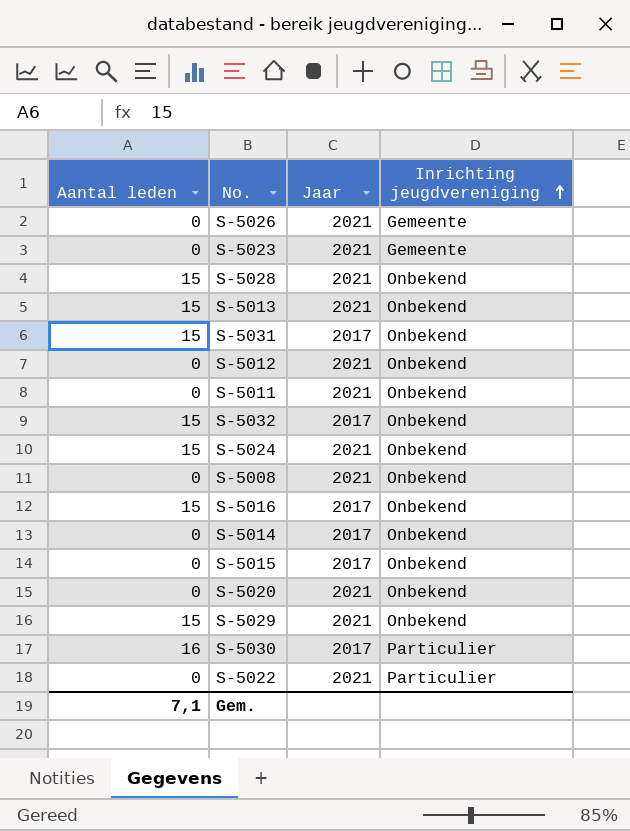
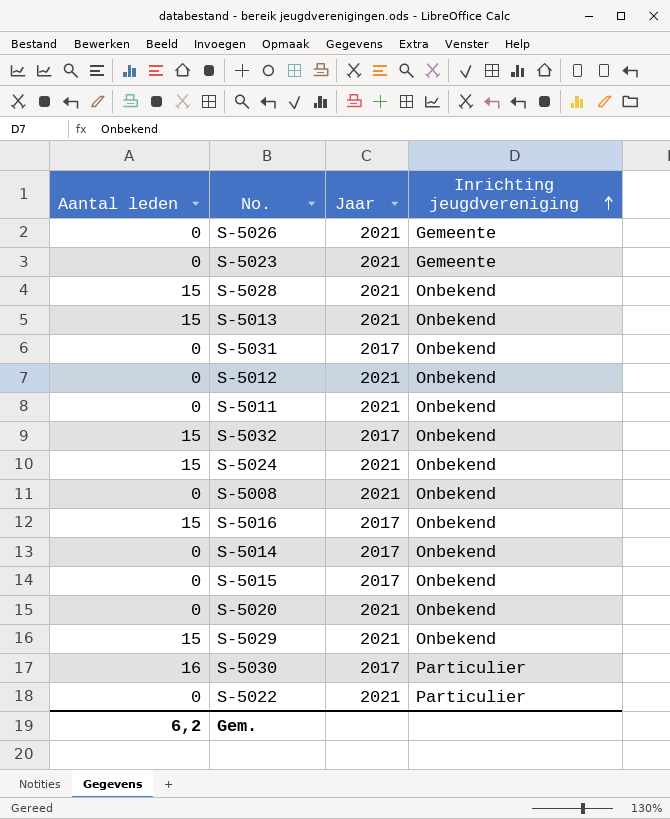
S-5031 | Aantal leden: 15 -> 0
Gem. | Aantal leden: 7,1 -> 6,2

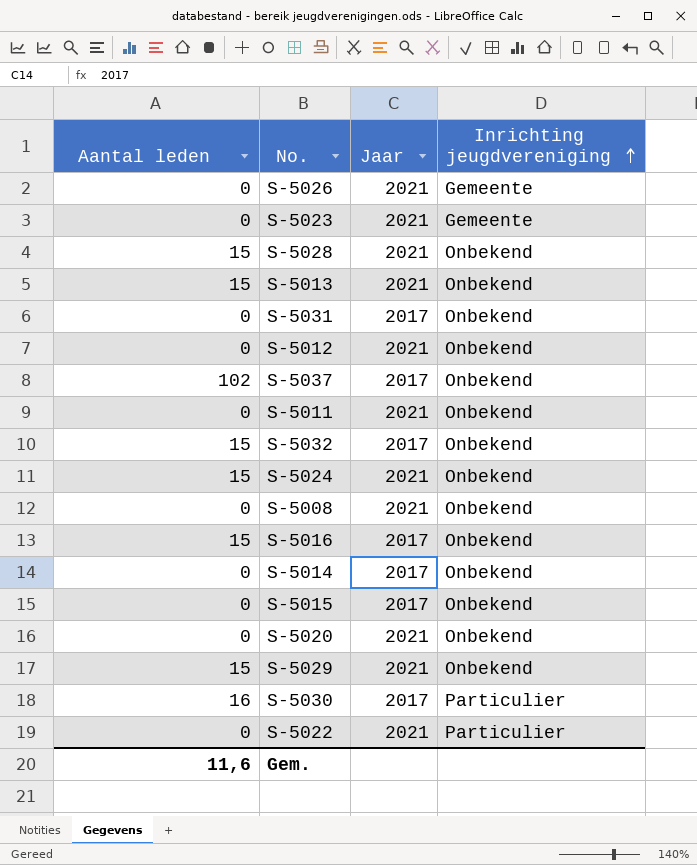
row S-5037: none -> 102 | 2017 | Onbekend
Gem. | Aantal leden: 6,2 -> 11,6

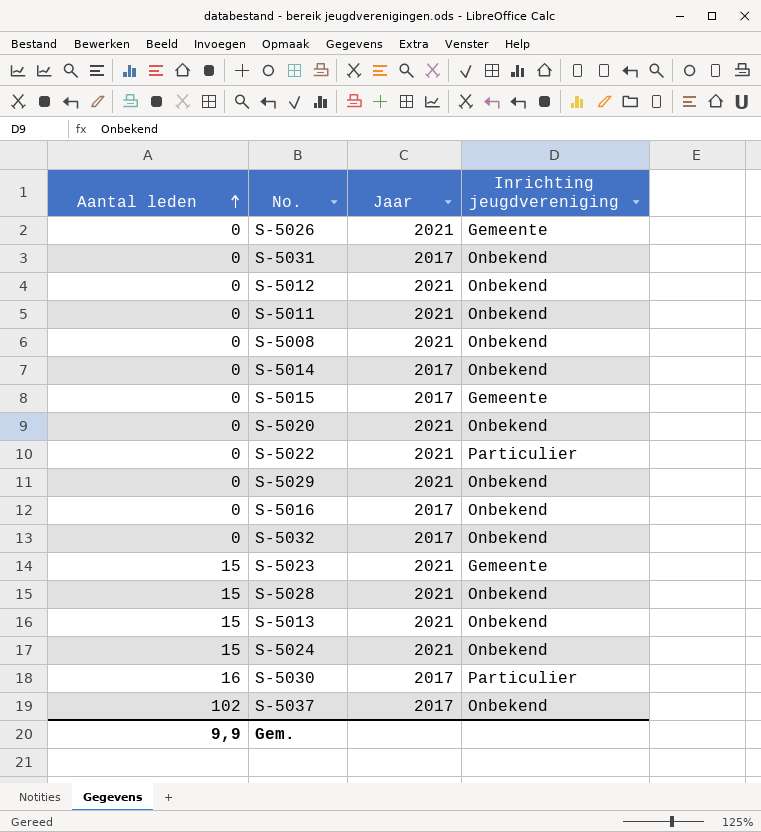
row order: Inrichting jeugdvereniging ascending -> Aantal leden ascending
S-5015 | Inrichting jeugdvereniging: Onbekend -> Gemeente
S-5029 | Aantal leden: 15 -> 0
S-5016 | Aantal leden: 15 -> 0
S-5032 | Aantal leden: 15 -> 0
S-5023 | Aantal leden: 0 -> 15
Gem. | Aantal leden: 11,6 -> 9,9

